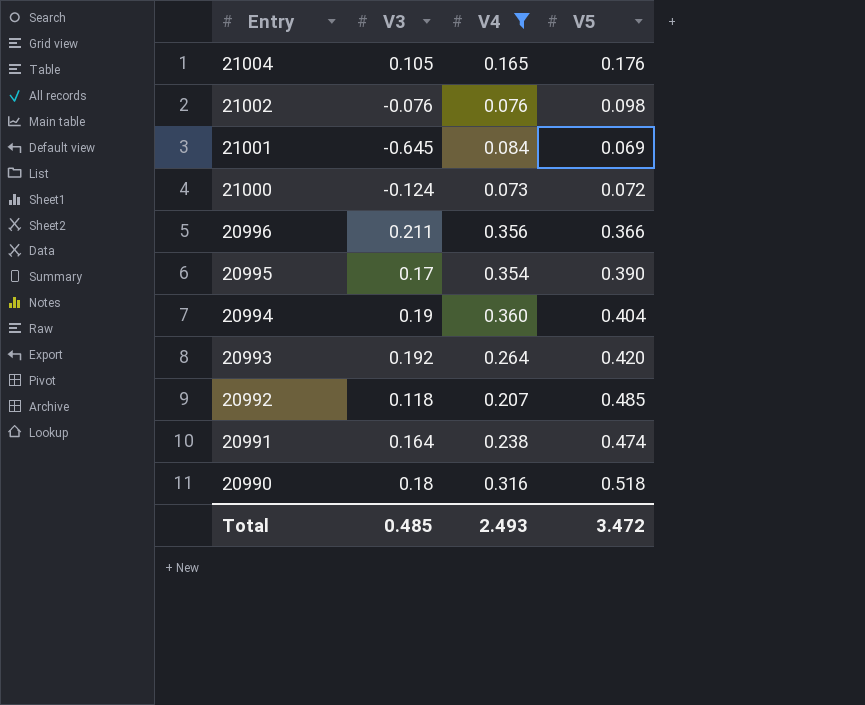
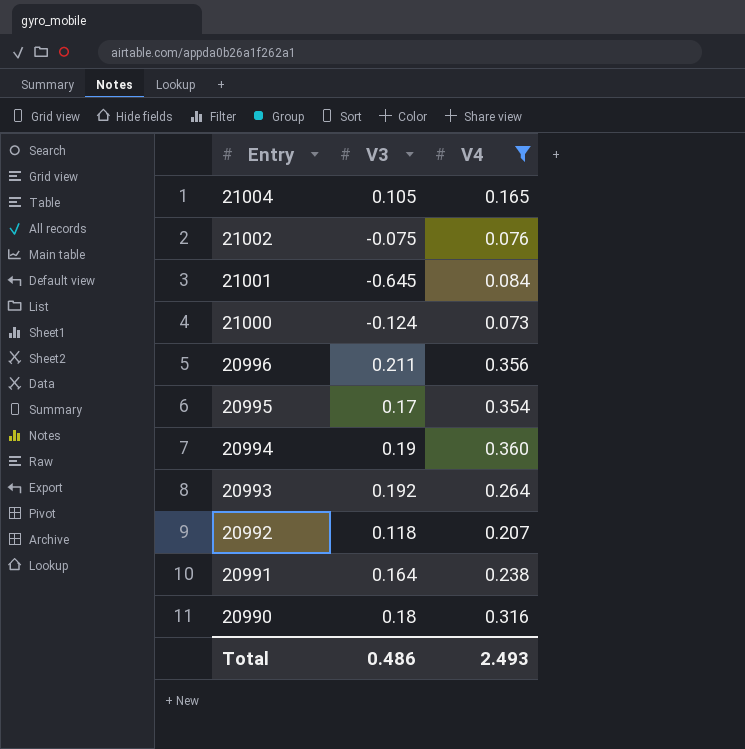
column V5 | position: 4 -> none
21002 | V3: -0.076 -> -0.075
Total | V3: 0.485 -> 0.486

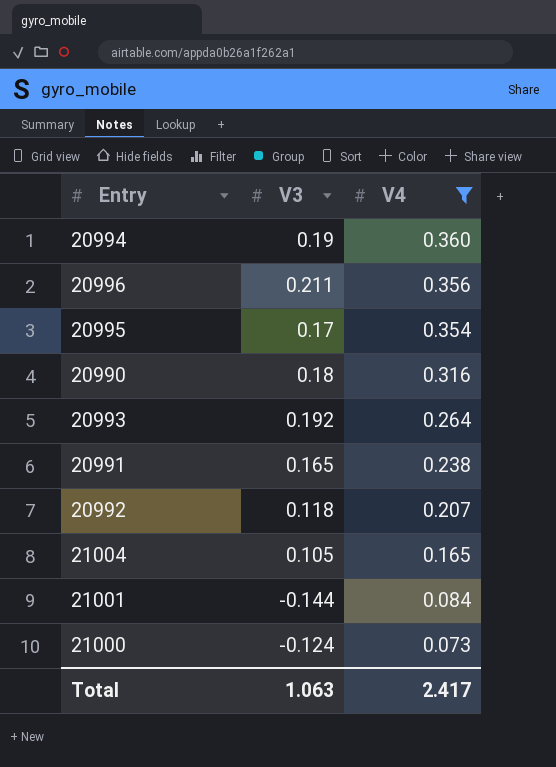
row order: Entry descending -> V4 descending
row 21002: -0.075 | 0.076 -> none
20991 | V3: 0.164 -> 0.165
21001 | V3: -0.645 -> -0.144
Total | V3: 0.486 -> 1.063
Total | V4: 2.493 -> 2.417

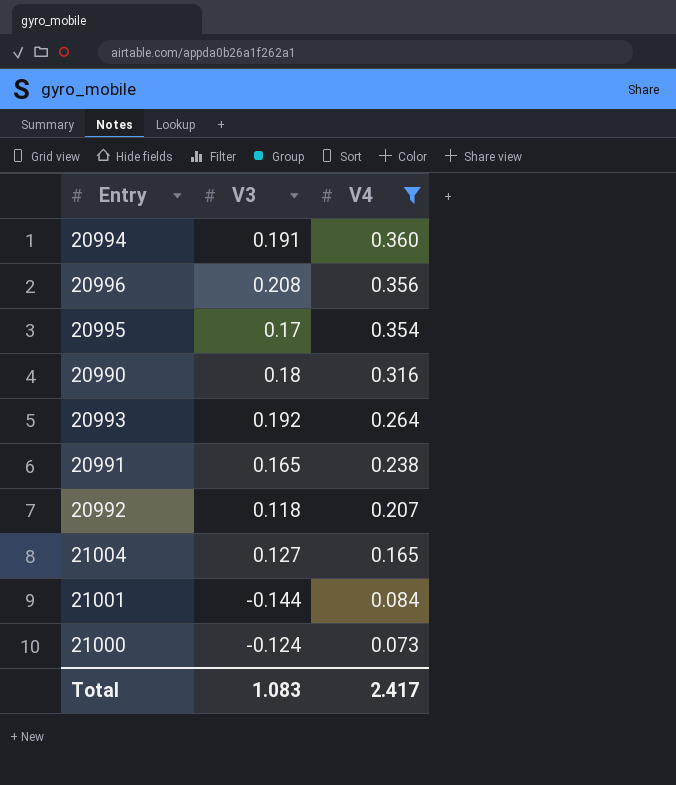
20994 | V3: 0.19 -> 0.191
20996 | V3: 0.211 -> 0.208
21004 | V3: 0.105 -> 0.127
Total | V3: 1.063 -> 1.083

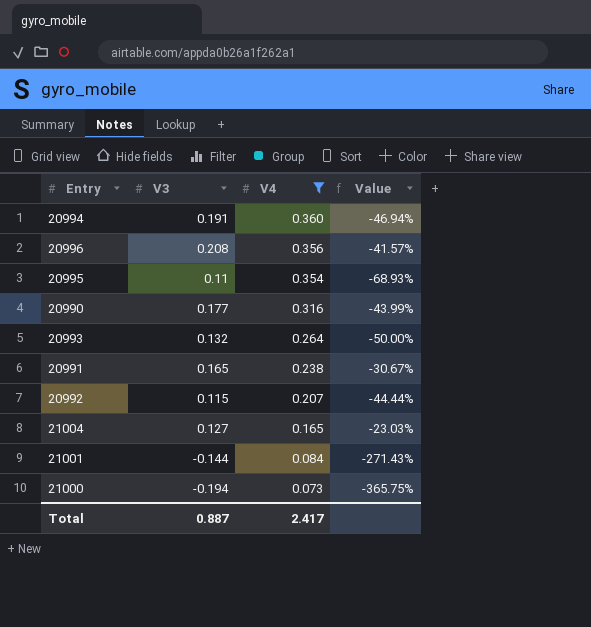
column Value | formula: none -> ([V3] - [V4]) / [V4]
20995 | V3: 0.17 -> 0.11
20990 | V3: 0.18 -> 0.177
20993 | V3: 0.192 -> 0.132
20992 | V3: 0.118 -> 0.115
21000 | V3: -0.124 -> -0.194
Total | V3: 1.083 -> 0.887

